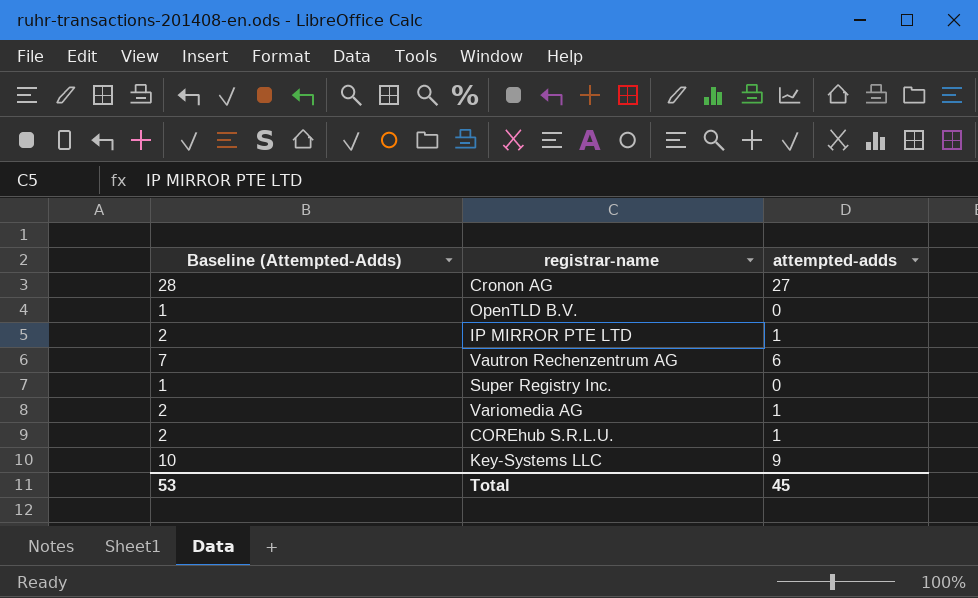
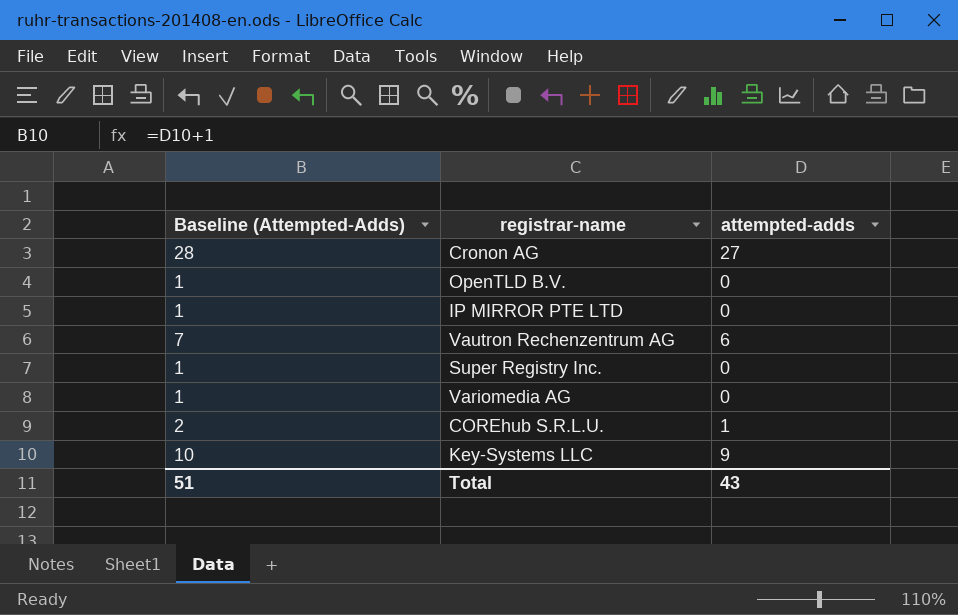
IP MIRROR PTE LTD | Baseline (Attempted-Adds): 2 -> 1
IP MIRROR PTE LTD | attempted-adds: 1 -> 0
Variomedia AG | Baseline (Attempted-Adds): 2 -> 1
Variomedia AG | attempted-adds: 1 -> 0
Total | Baseline (Attempted-Adds): 53 -> 51
Total | attempted-adds: 45 -> 43

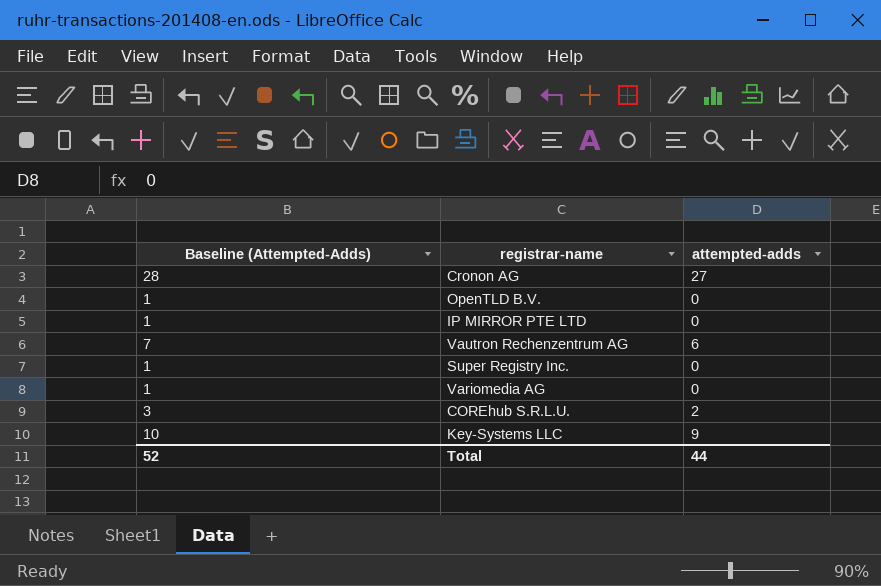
COREhub S.R.L.U. | Baseline (Attempted-Adds): 2 -> 3
COREhub S.R.L.U. | attempted-adds: 1 -> 2
Total | Baseline (Attempted-Adds): 51 -> 52
Total | attempted-adds: 43 -> 44

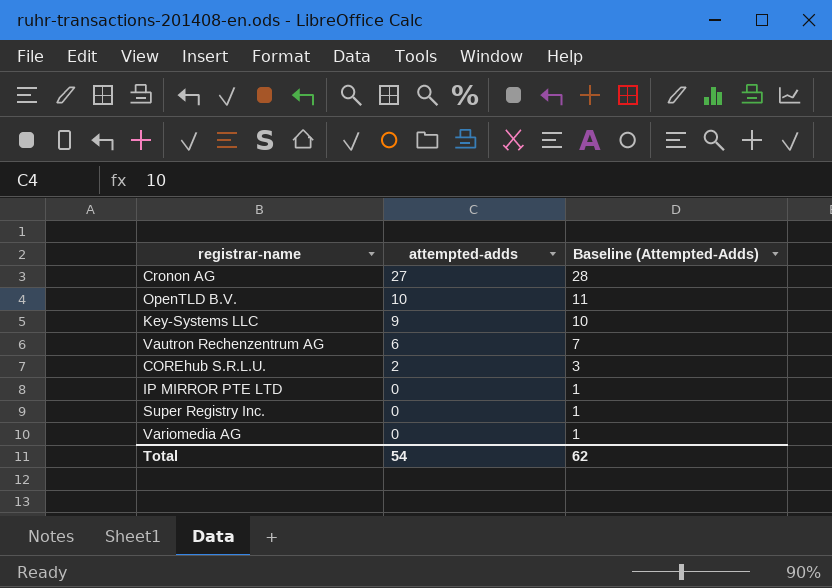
row order: none -> attempted-adds descending
column Baseline (Attempted-Adds) | position: 1 -> 3
OpenTLD B.V. | attempted-adds: 0 -> 10
OpenTLD B.V. | Baseline (Attempted-Adds): 1 -> 11
Total | attempted-adds: 44 -> 54
Total | Baseline (Attempted-Adds): 52 -> 62

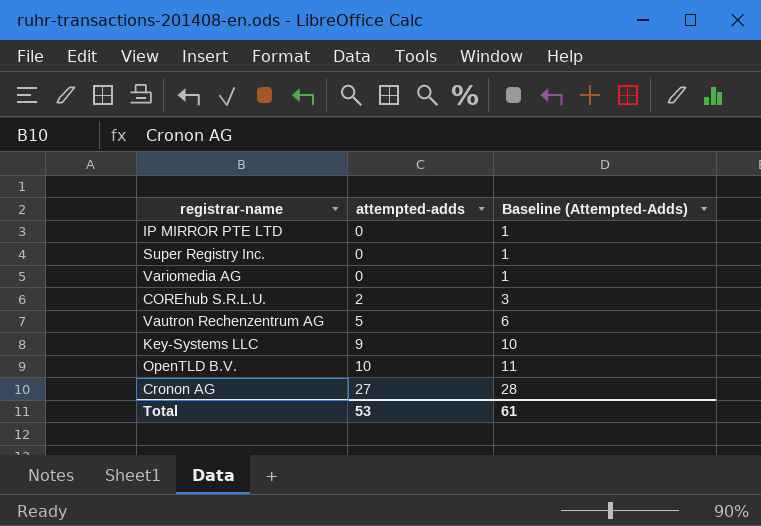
row order: attempted-adds descending -> attempted-adds ascending
Vautron Rechenzentrum AG | attempted-adds: 6 -> 5
Vautron Rechenzentrum AG | Baseline (Attempted-Adds): 7 -> 6
Total | attempted-adds: 54 -> 53
Total | Baseline (Attempted-Adds): 62 -> 61

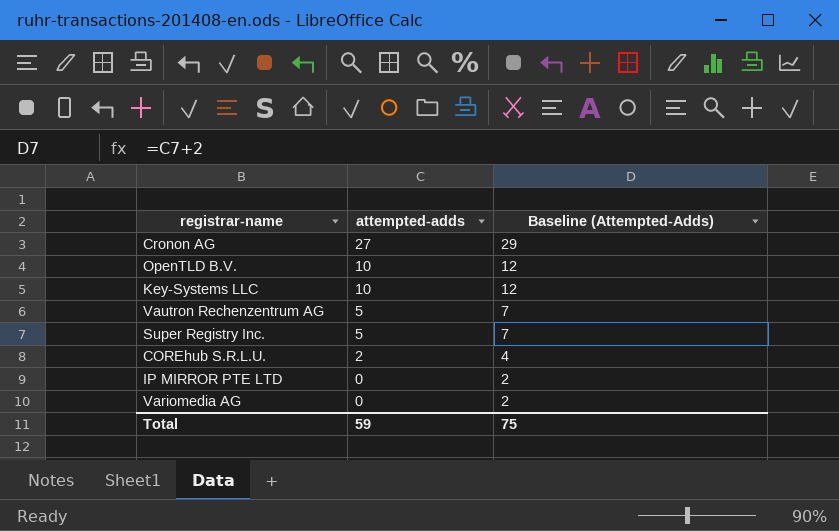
row order: attempted-adds ascending -> attempted-adds descending
column Baseline (Attempted-Adds) | formula: [attempted-adds] + 1 -> [attempted-adds] + 2
Key-Systems LLC | attempted-adds: 9 -> 10
Super Registry Inc. | attempted-adds: 0 -> 5
Total | attempted-adds: 53 -> 59
Total | Baseline (Attempted-Adds): 61 -> 75

